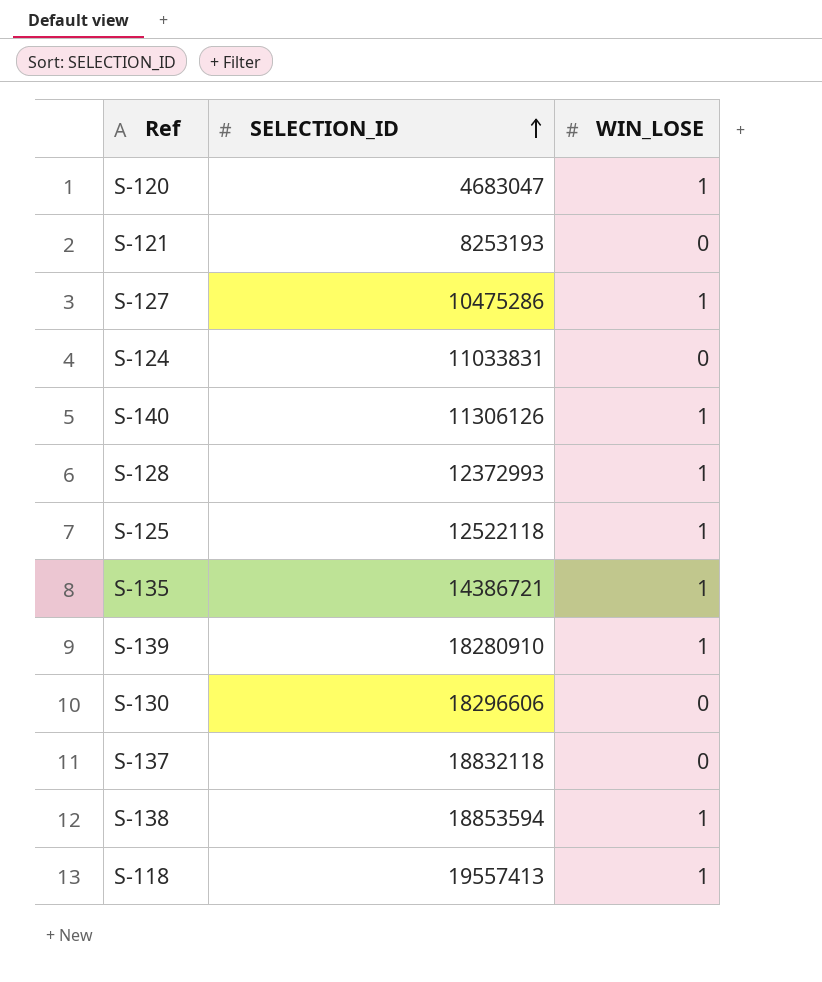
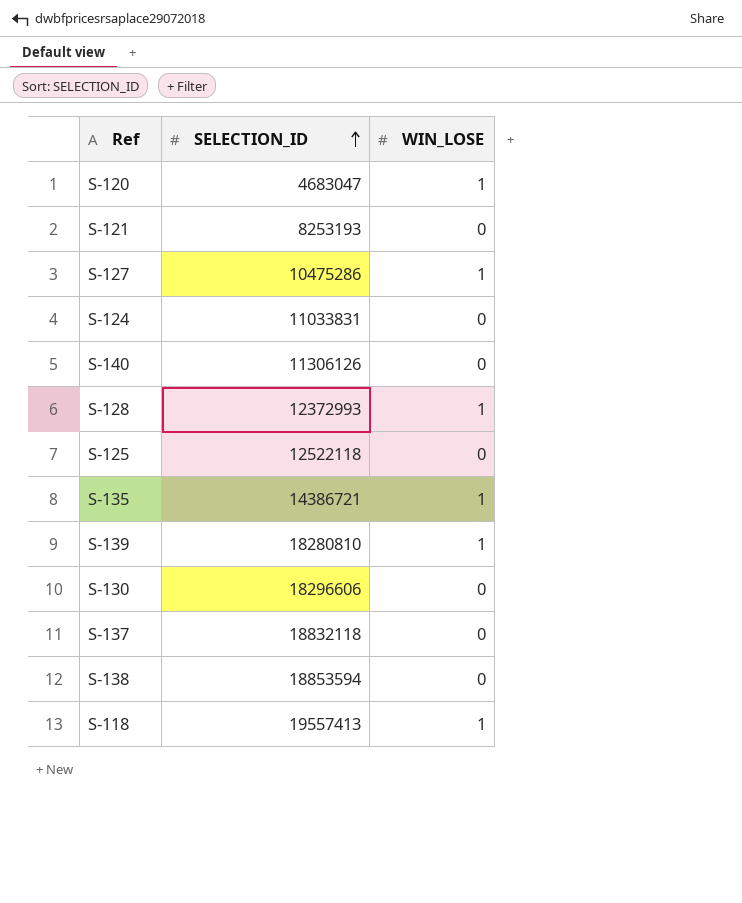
S-140 | WIN_LOSE: 1 -> 0
S-125 | WIN_LOSE: 1 -> 0
S-139 | SELECTION_ID: 18280910 -> 18280810
S-138 | WIN_LOSE: 1 -> 0

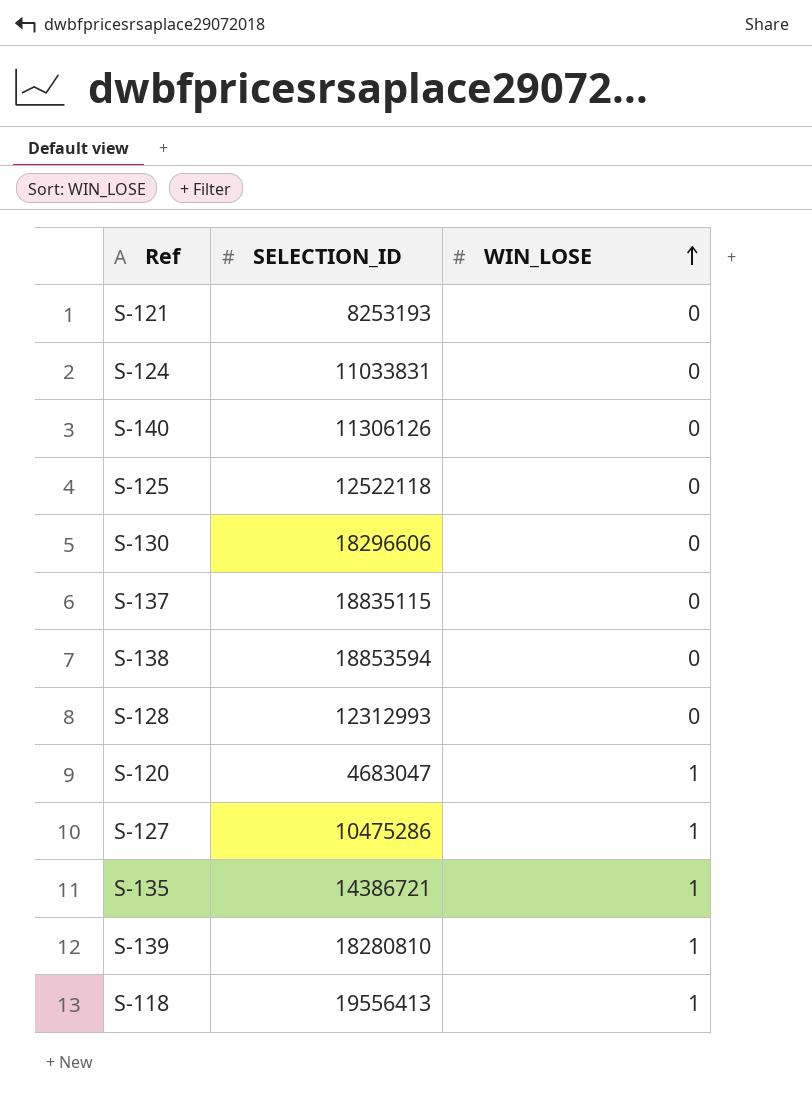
row order: SELECTION_ID ascending -> WIN_LOSE ascending
S-137 | SELECTION_ID: 18832118 -> 18835115
S-128 | SELECTION_ID: 12372993 -> 12312993
S-128 | WIN_LOSE: 1 -> 0
S-118 | SELECTION_ID: 19557413 -> 19556413

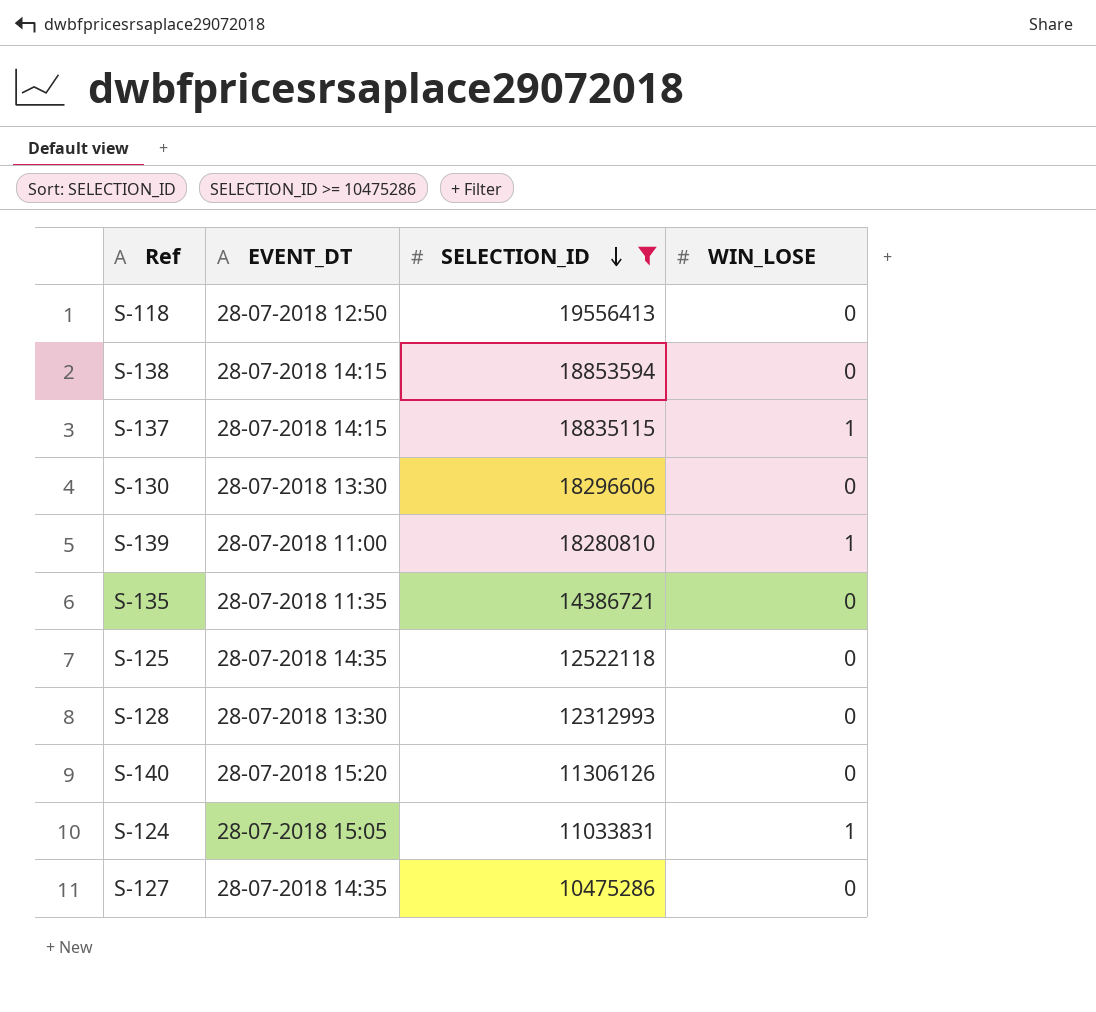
filter: none -> SELECTION_ID >= 10475286
row order: WIN_LOSE ascending -> SELECTION_ID descending
column EVENT_DT | position: none -> 2
S-118 | WIN_LOSE: 1 -> 0
S-137 | WIN_LOSE: 0 -> 1
S-135 | WIN_LOSE: 1 -> 0
S-124 | WIN_LOSE: 0 -> 1
S-127 | WIN_LOSE: 1 -> 0

